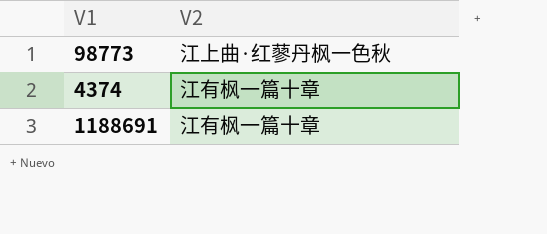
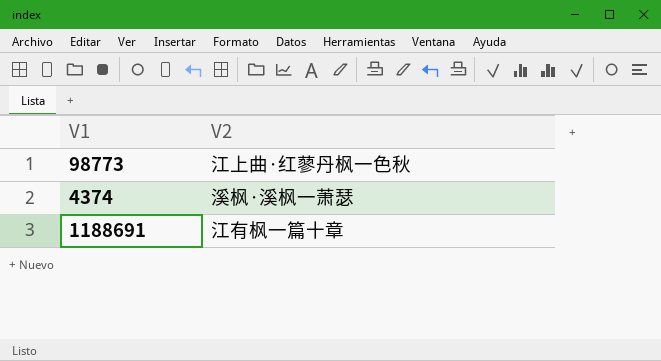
4374 | V2: 江有枫一篇十章 -> 溪枫·溪枫一萧瑟

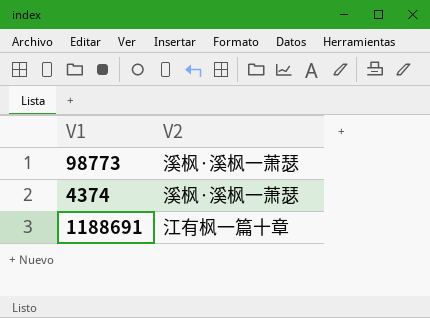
98773 | V2: 江上曲·红蓼丹枫一色秋 -> 溪枫·溪枫一萧瑟

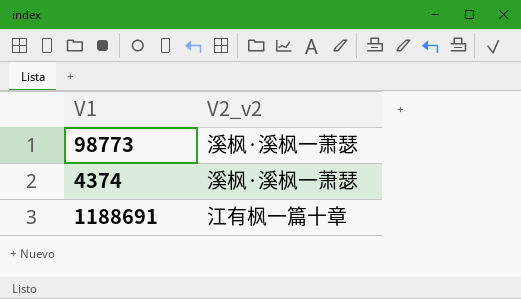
column name: V2 -> V2_v2

